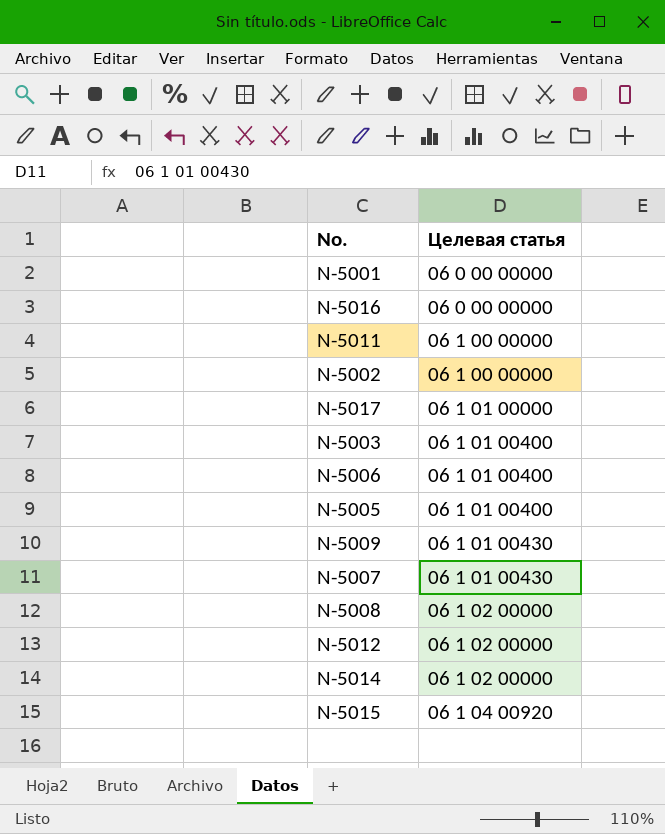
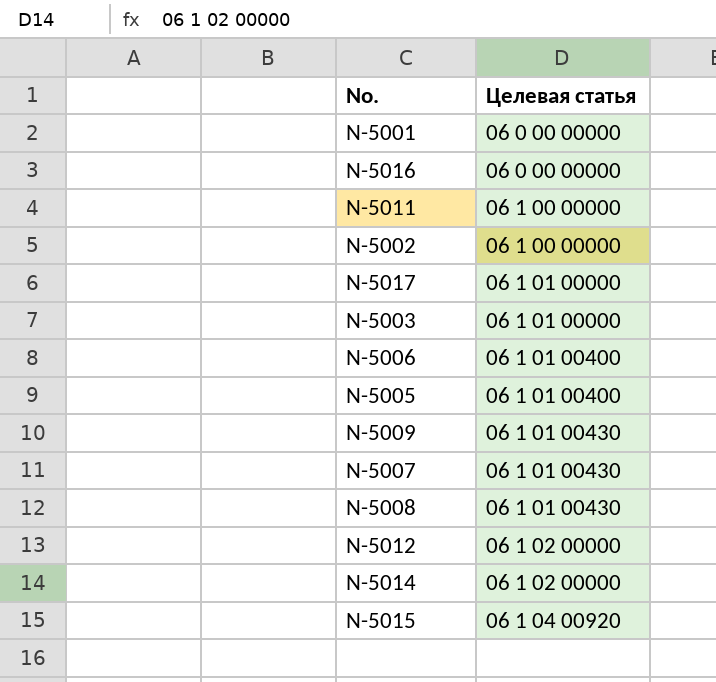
N-5003 | Целевая статья: 06 1 01 00400 -> 06 1 01 00000
N-5008 | Целевая статья: 06 1 02 00000 -> 06 1 01 00430

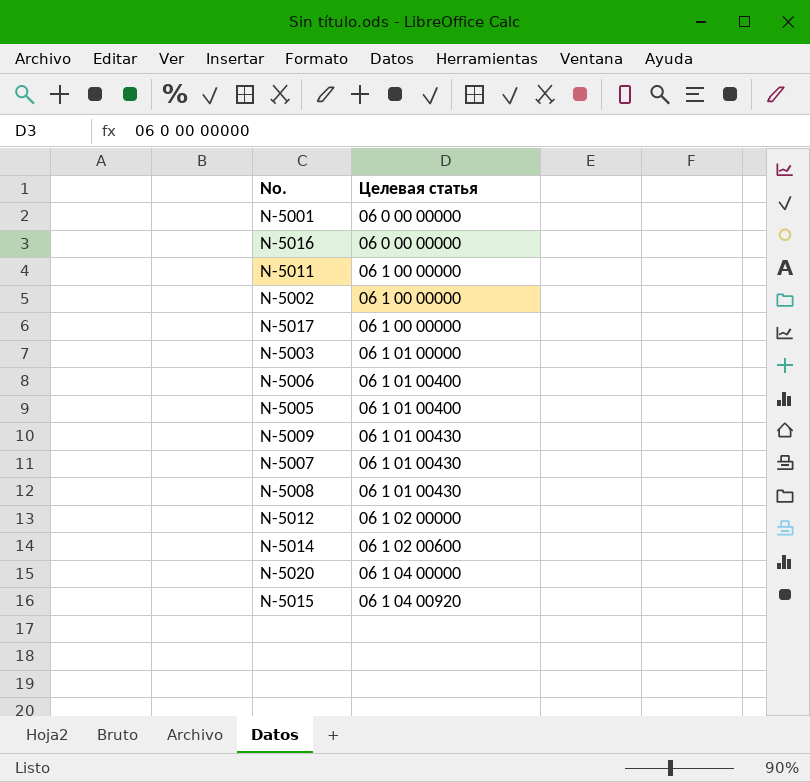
N-5017 | Целевая статья: 06 1 01 00000 -> 06 1 00 00000
N-5014 | Целевая статья: 06 1 02 00000 -> 06 1 02 00600
row N-5020: none -> 06 1 04 00000

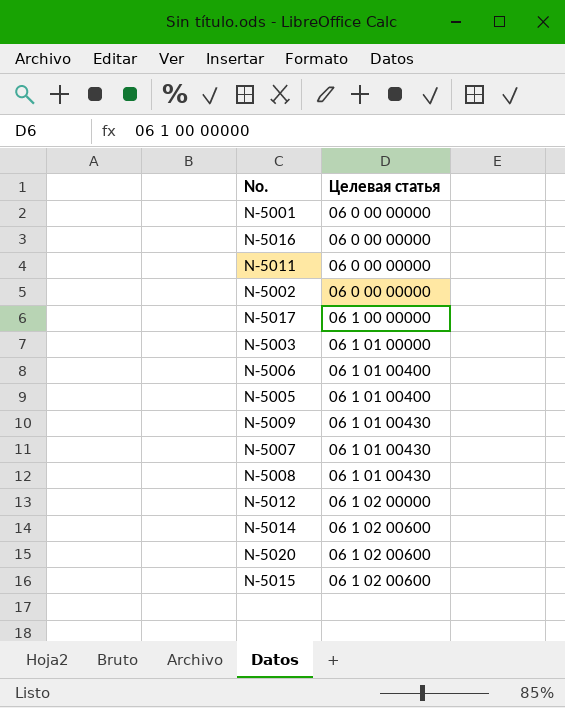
N-5011 | Целевая статья: 06 1 00 00000 -> 06 0 00 00000
N-5002 | Целевая статья: 06 1 00 00000 -> 06 0 00 00000
N-5020 | Целевая статья: 06 1 04 00000 -> 06 1 02 00600
N-5015 | Целевая статья: 06 1 04 00920 -> 06 1 02 00600

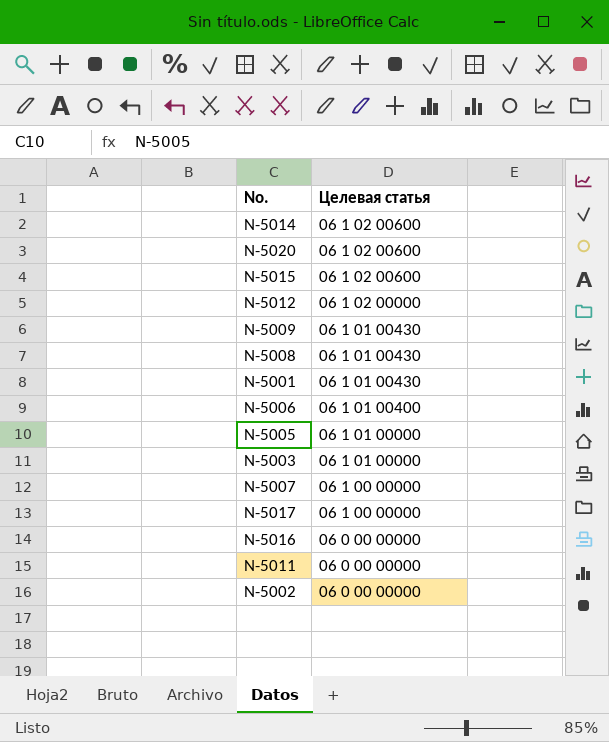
row order: Целевая статья ascending -> Целевая статья descending
N-5001 | Целевая статья: 06 0 00 00000 -> 06 1 01 00430
N-5005 | Целевая статья: 06 1 01 00400 -> 06 1 01 00000
N-5007 | Целевая статья: 06 1 01 00430 -> 06 1 00 00000

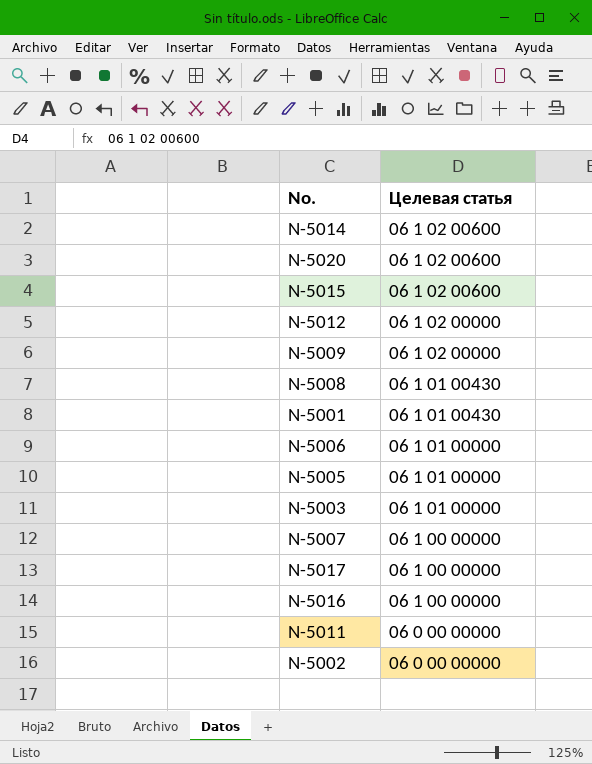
N-5009 | Целевая статья: 06 1 01 00430 -> 06 1 02 00000
N-5006 | Целевая статья: 06 1 01 00400 -> 06 1 01 00000
N-5016 | Целевая статья: 06 0 00 00000 -> 06 1 00 00000

